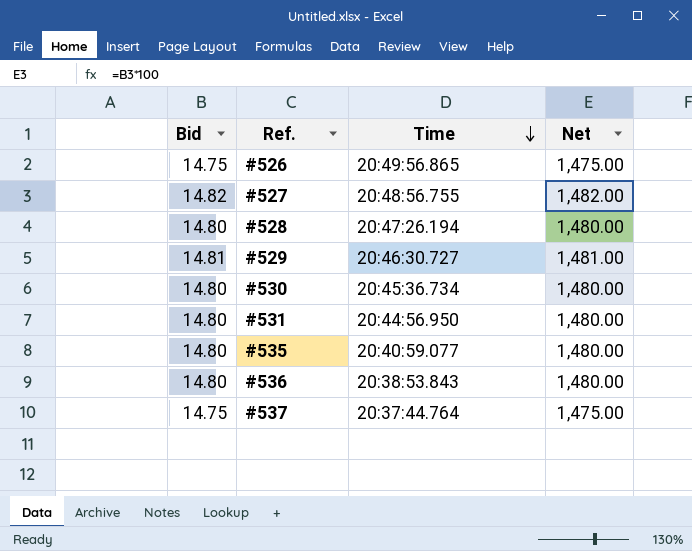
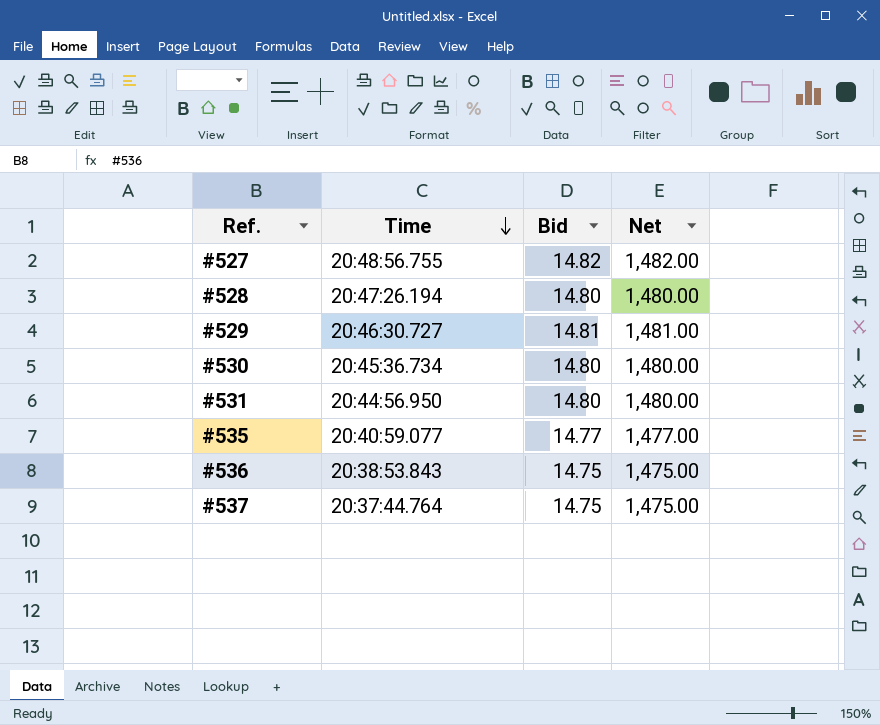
column Bid | position: 1 -> 3
row #526: 14.75 | 20:49:56.865 | 1,475.00 -> none
#535 | Bid: 14.80 -> 14.77
#535 | Net: 1,480.00 -> 1,477.00
#536 | Bid: 14.80 -> 14.75
#536 | Net: 1,480.00 -> 1,475.00

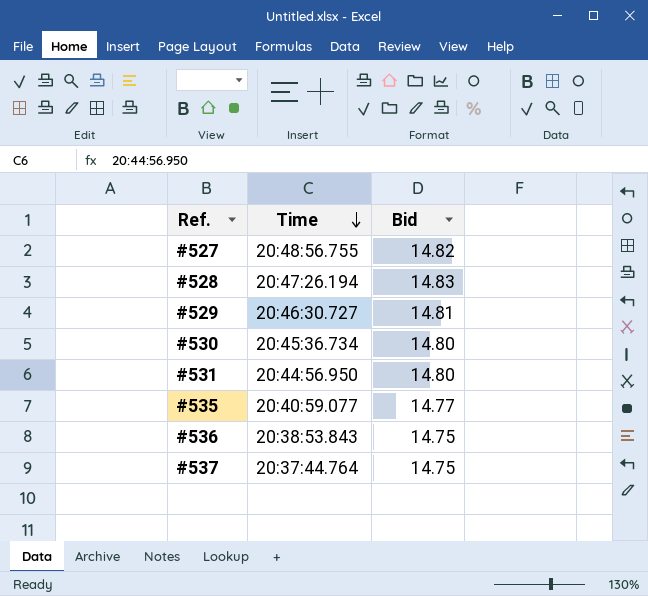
column Net | formula: [Bid] * 100 -> none
#528 | Bid: 14.80 -> 14.83

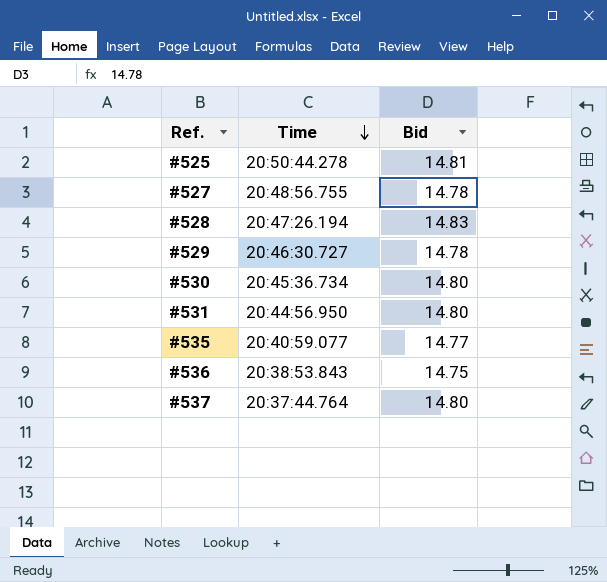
row #525: none -> 20:50:44.278 | 14.81
#527 | Bid: 14.82 -> 14.78
#529 | Bid: 14.81 -> 14.78
#537 | Bid: 14.75 -> 14.80

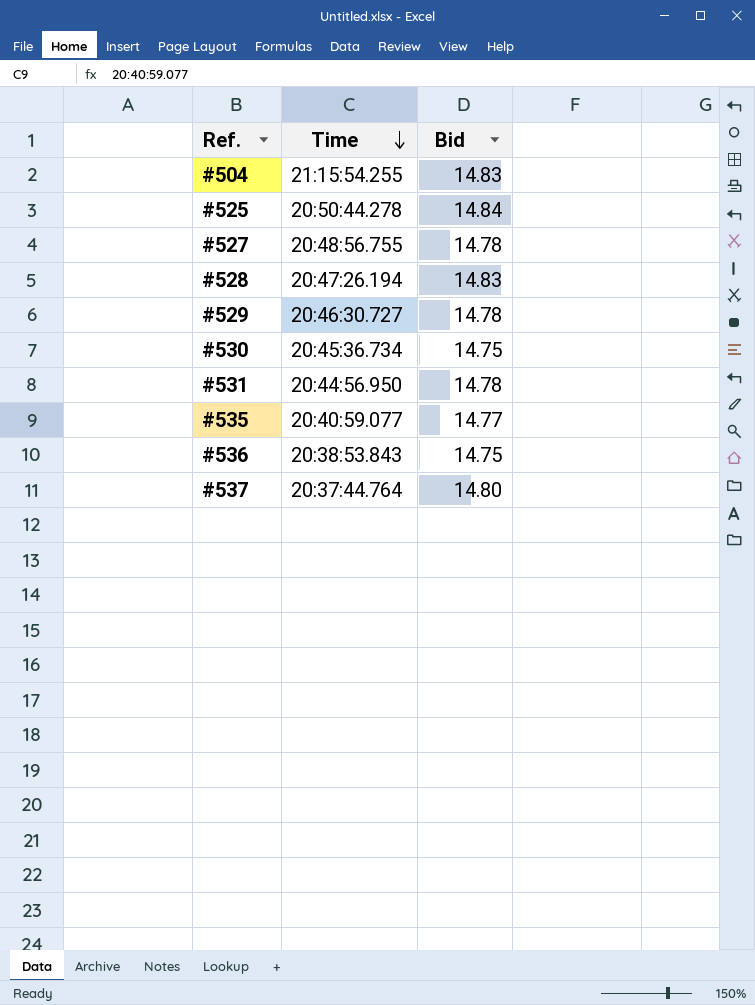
row #504: none -> 21:15:54.255 | 14.83
#525 | Bid: 14.81 -> 14.84
#530 | Bid: 14.80 -> 14.75
#531 | Bid: 14.80 -> 14.78

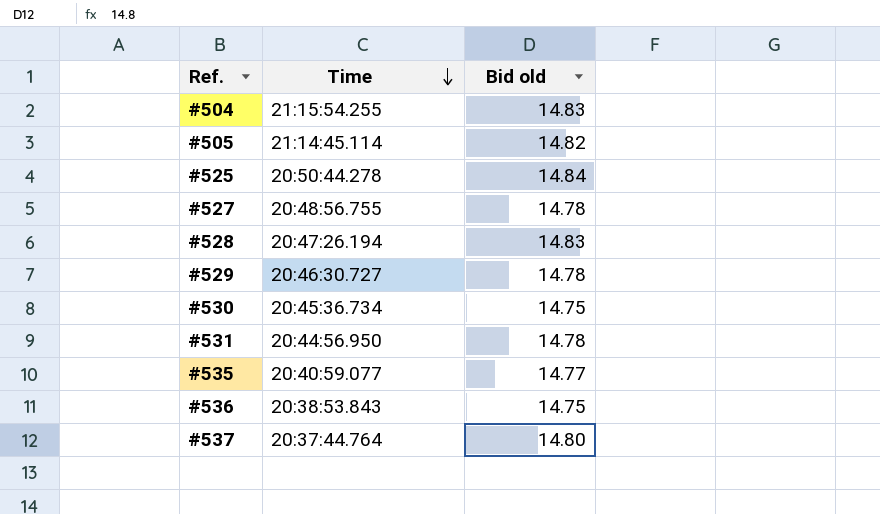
column name: Bid -> Bid old
row #505: none -> 21:14:45.114 | 14.82

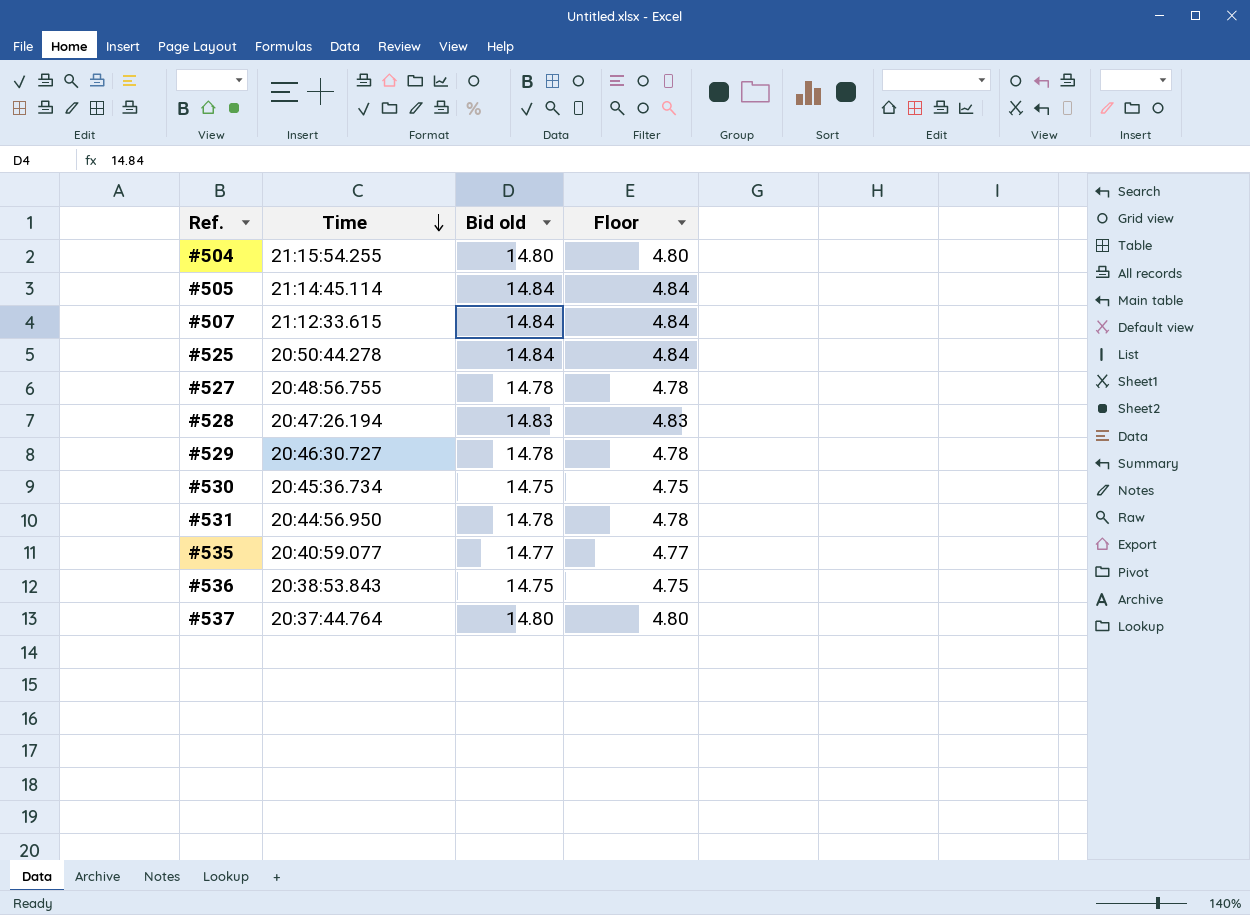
column Floor | formula: none -> [Bid old] - 10
#504 | Bid old: 14.83 -> 14.80
#505 | Bid old: 14.82 -> 14.84
row #507: none -> 21:12:33.615 | 14.84 | 4.84

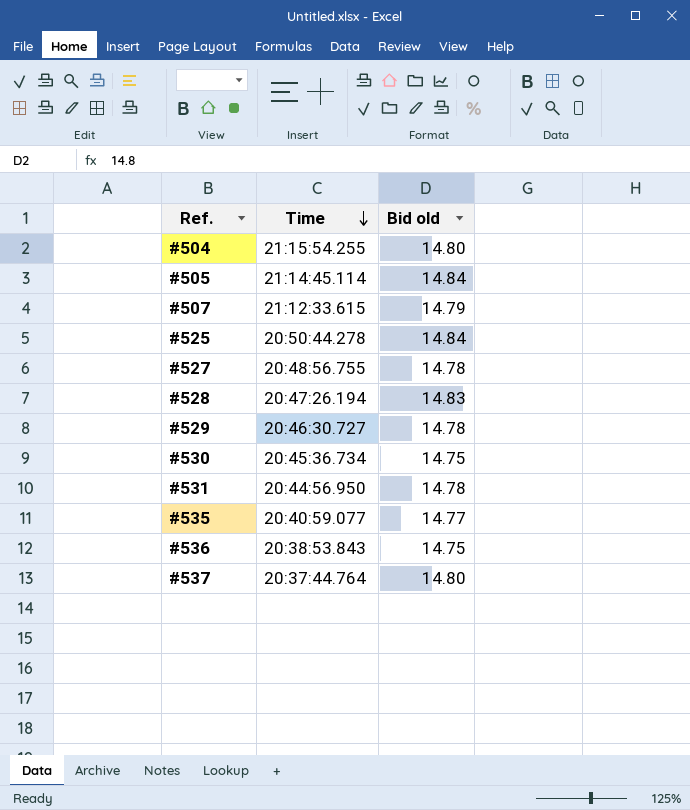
column Floor | formula: [Bid old] - 10 -> none
#507 | Bid old: 14.84 -> 14.79

